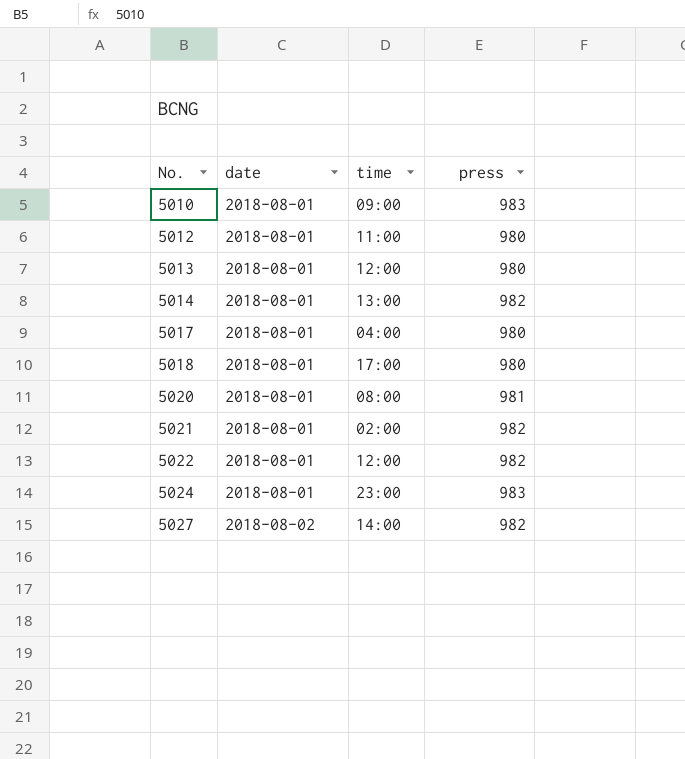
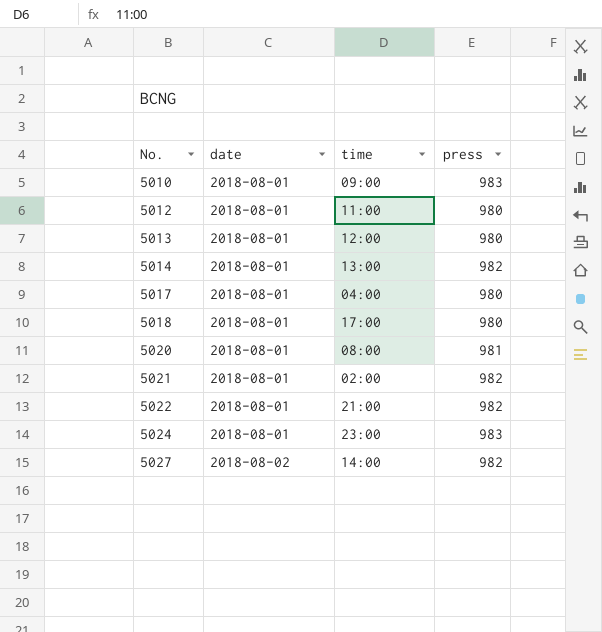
5022 | time: 12:00 -> 21:00

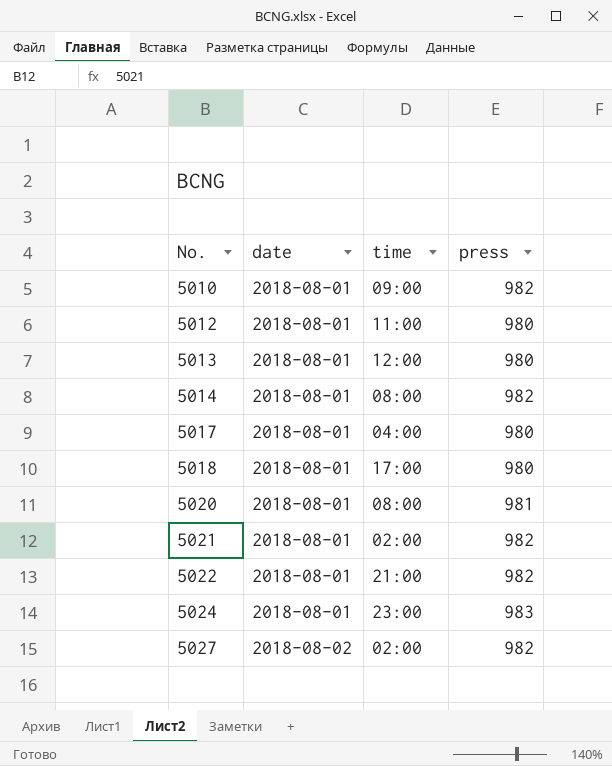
5010 | press: 983 -> 982
5014 | time: 13:00 -> 08:00
5027 | time: 14:00 -> 02:00

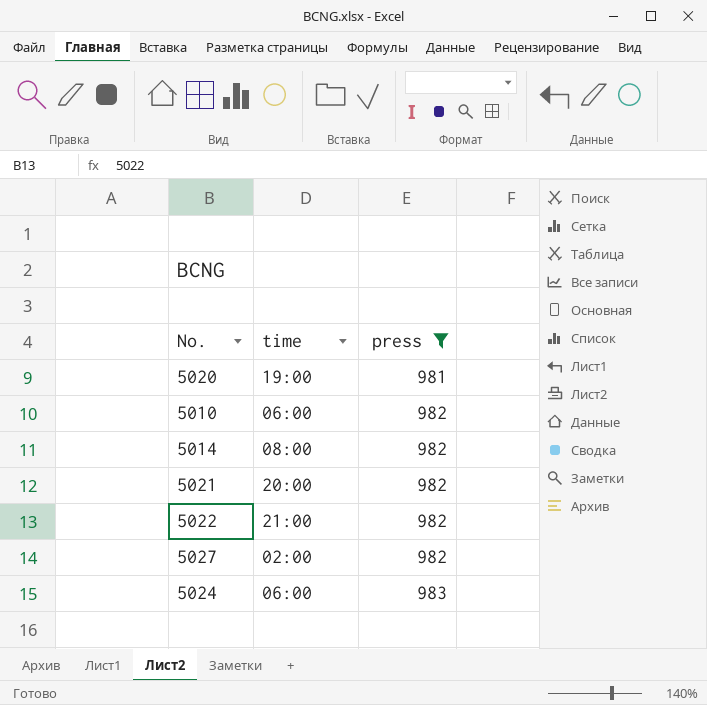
filter: none -> press != 980
row order: No. ascending -> press ascending
column date | position: 2 -> none
5020 | time: 08:00 -> 19:00
5010 | time: 09:00 -> 06:00
5021 | time: 02:00 -> 20:00
5024 | time: 23:00 -> 06:00

